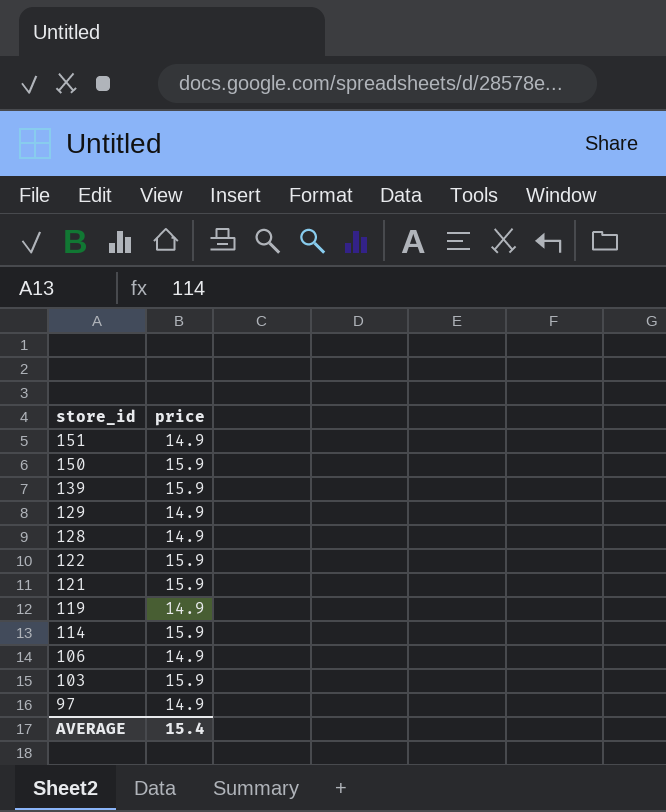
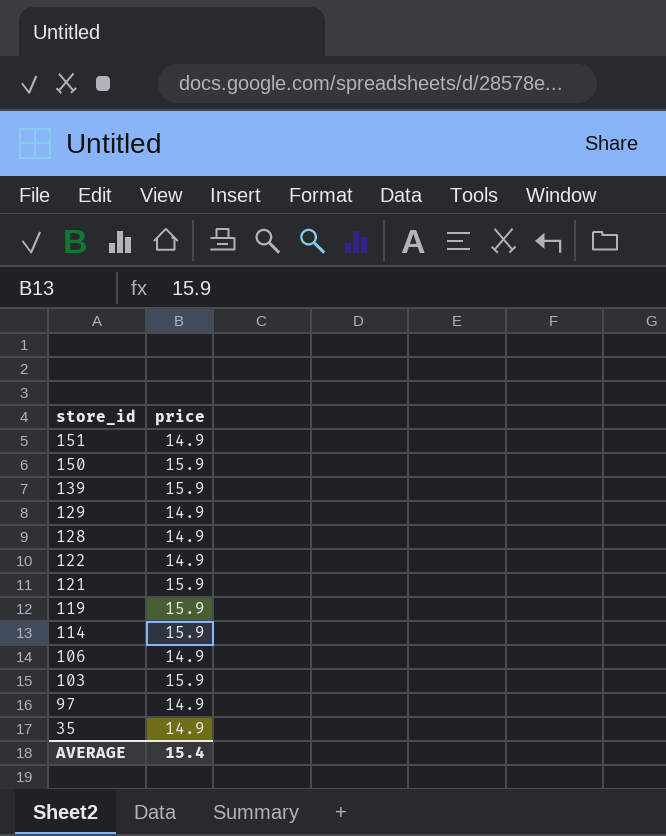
122 | price: 15.9 -> 14.9
119 | price: 14.9 -> 15.9
row 35: none -> 14.9

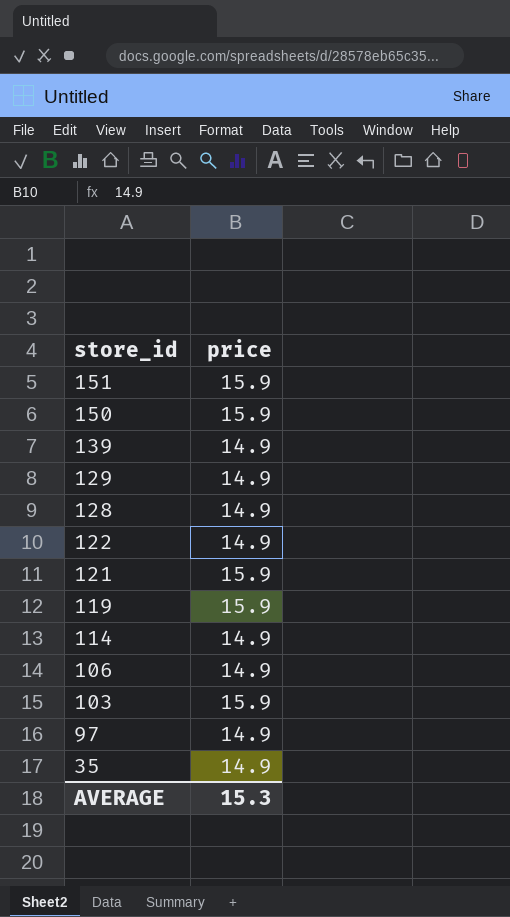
151 | price: 14.9 -> 15.9
139 | price: 15.9 -> 14.9
114 | price: 15.9 -> 14.9
AVERAGE | price: 15.4 -> 15.3

